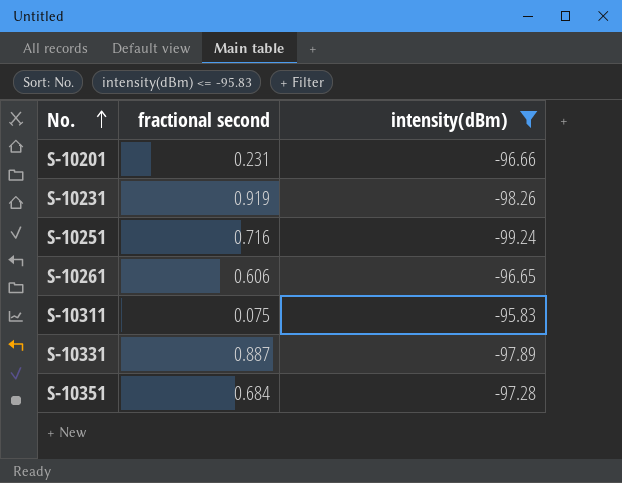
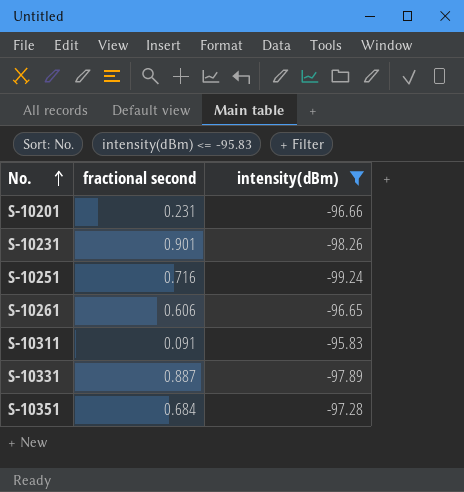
S-10231 | fractional second: 0.919 -> 0.901
S-10311 | fractional second: 0.075 -> 0.091

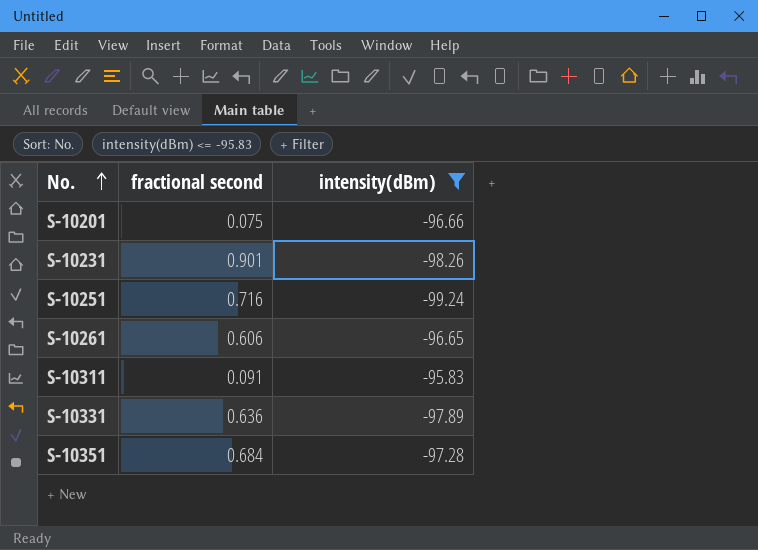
S-10201 | fractional second: 0.231 -> 0.075
S-10331 | fractional second: 0.887 -> 0.636

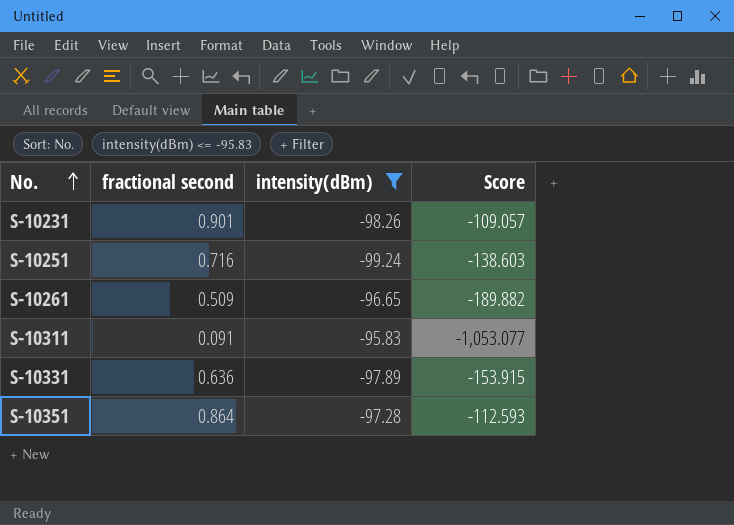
column Score | formula: none -> [intensity(dBm)] / [fractional second]
row S-10201: 0.075 | -96.66 -> none
S-10261 | fractional second: 0.606 -> 0.509
S-10351 | fractional second: 0.684 -> 0.864

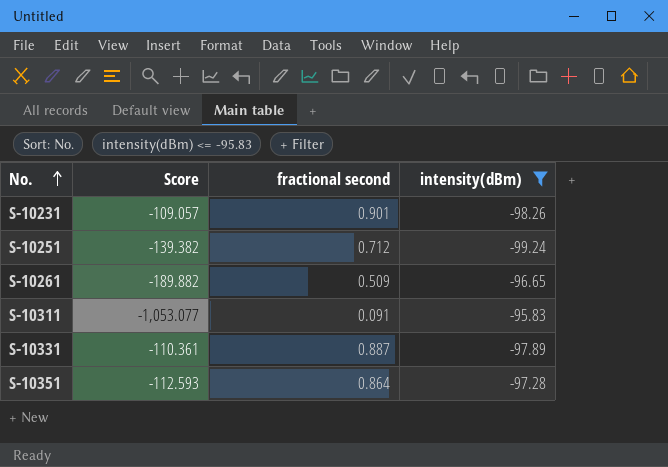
column Score | position: 4 -> 2
S-10251 | Score: -138.603 -> -139.382
S-10251 | fractional second: 0.716 -> 0.712
S-10331 | Score: -153.915 -> -110.361
S-10331 | fractional second: 0.636 -> 0.887

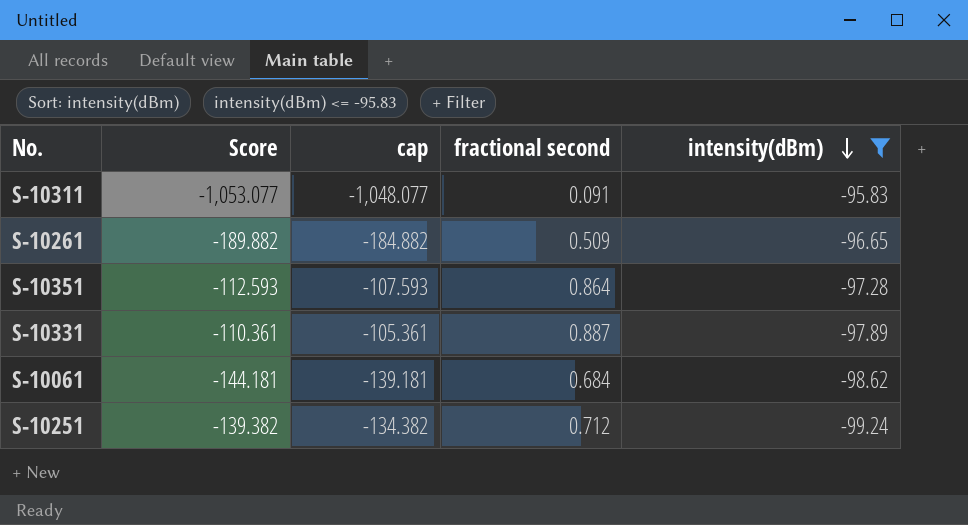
row order: No. ascending -> intensity(dBm) descending
column cap | formula: none -> [Score] + 5
row S-10231: -109.057 | 0.901 | -98.26 -> none
row S-10061: none -> -144.181 | -139.181 | 0.684 | -98.62

